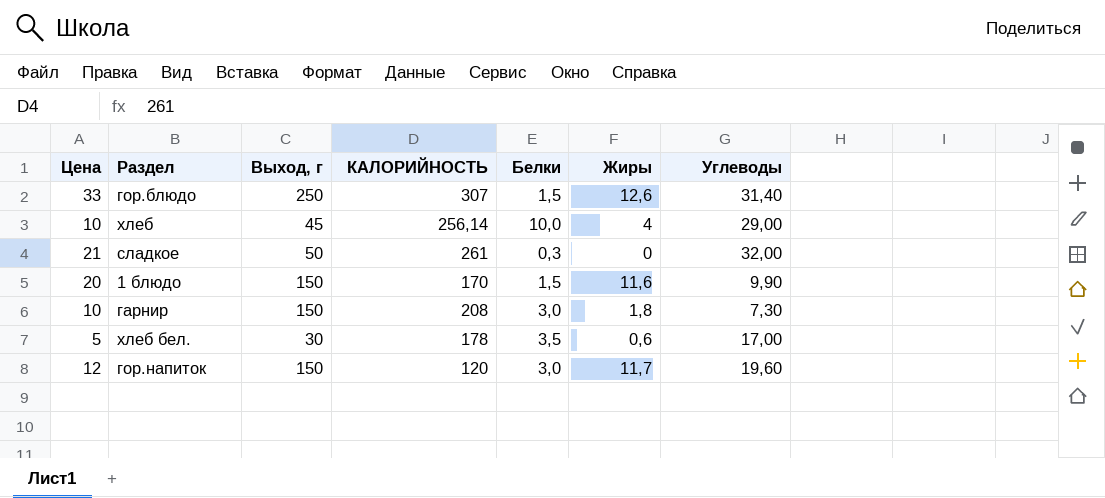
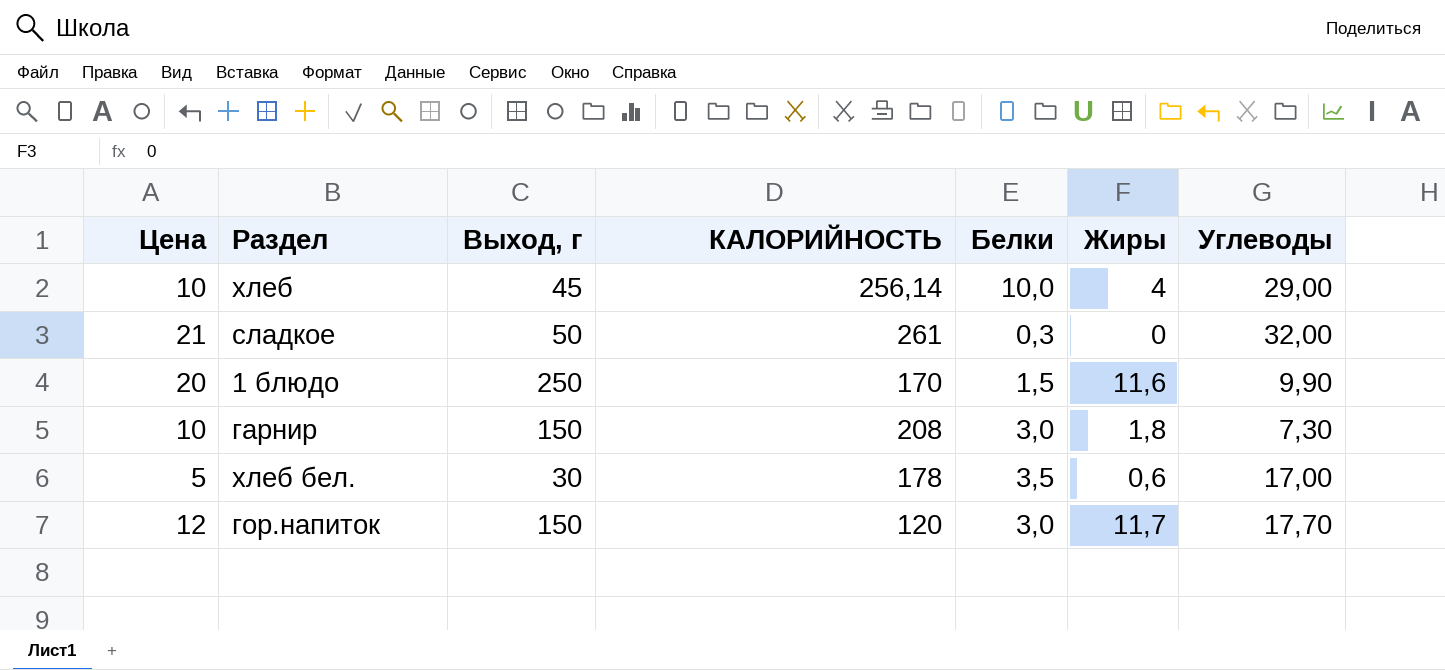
row гор.блюдо: 33 | 250 | 307 | 1,5 | 12,6 | 31,40 -> none
1 блюдо | Выход, г: 150 -> 250
гор.напиток | Углеводы: 19,60 -> 17,70

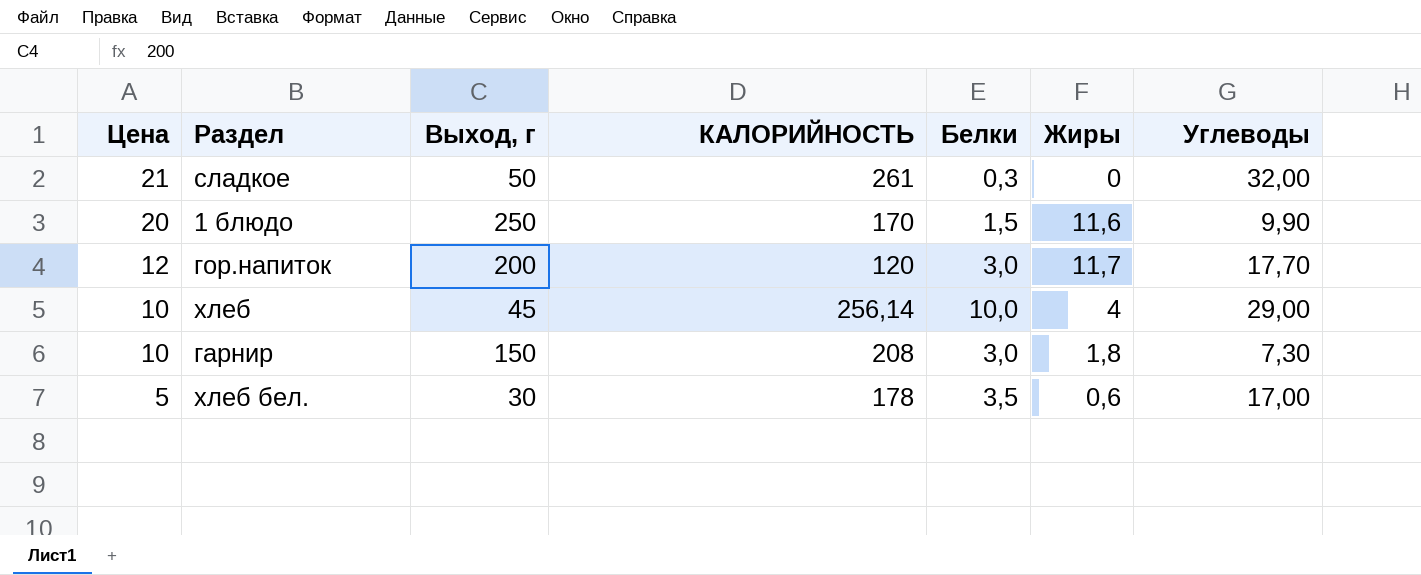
row order: none -> Цена descending
гор.напиток | Выход, г: 150 -> 200

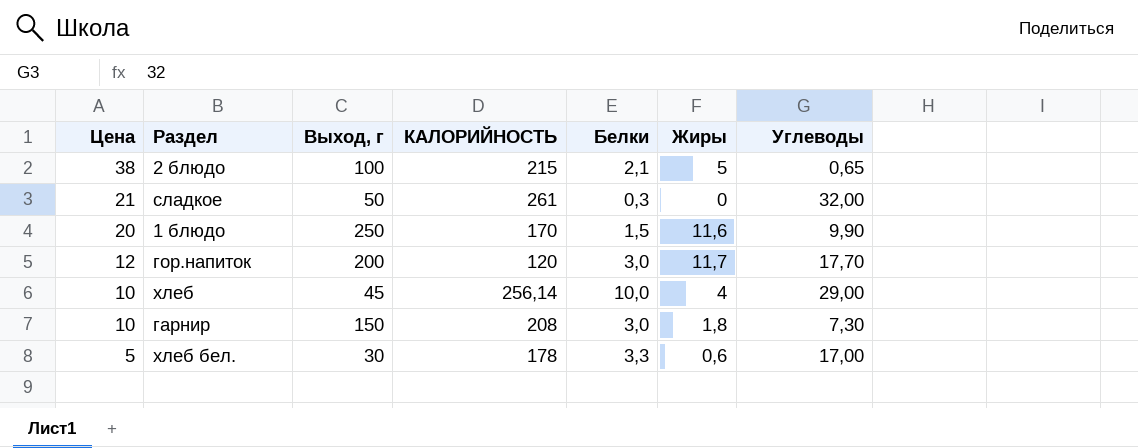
row 2 блюдо: none -> 38 | 100 | 215 | 2,1 | 5 | 0,65
хлеб бел. | Белки: 3,5 -> 3,3

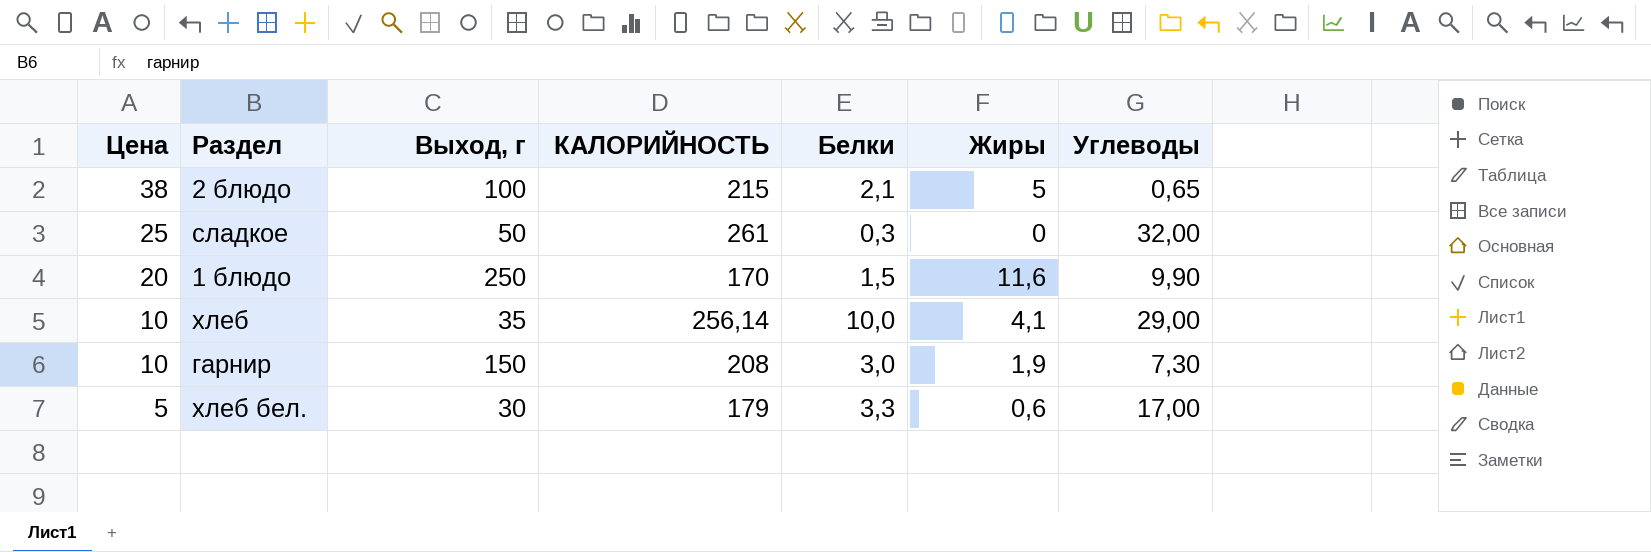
row гор.напиток: 12 | 200 | 120 | 3,0 | 11,7 | 17,70 -> none
сладкое | Цена: 21 -> 25
хлеб | Выход, г: 45 -> 35
хлеб | Жиры: 4 -> 4,1
гарнир | Жиры: 1,8 -> 1,9
хлеб бел. | КАЛОРИЙНОСТЬ: 178 -> 179

